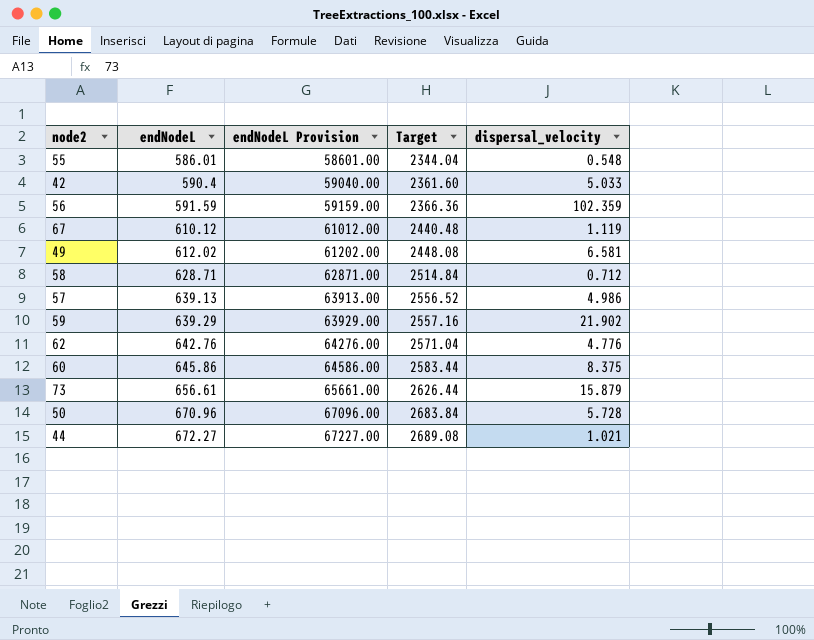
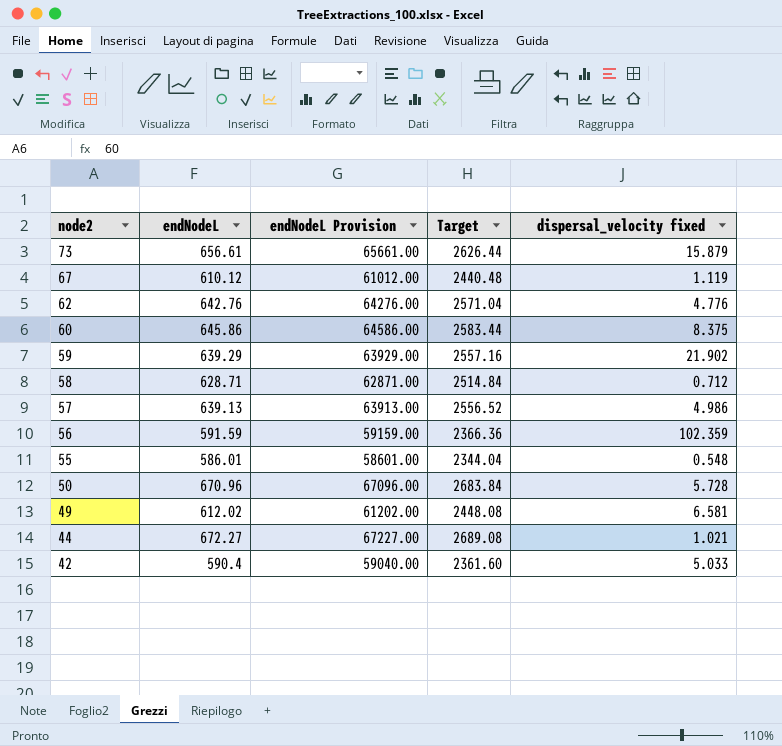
row order: endNodeL ascending -> node2 descending
column name: dispersal_velocity -> dispersal_velocity fixed

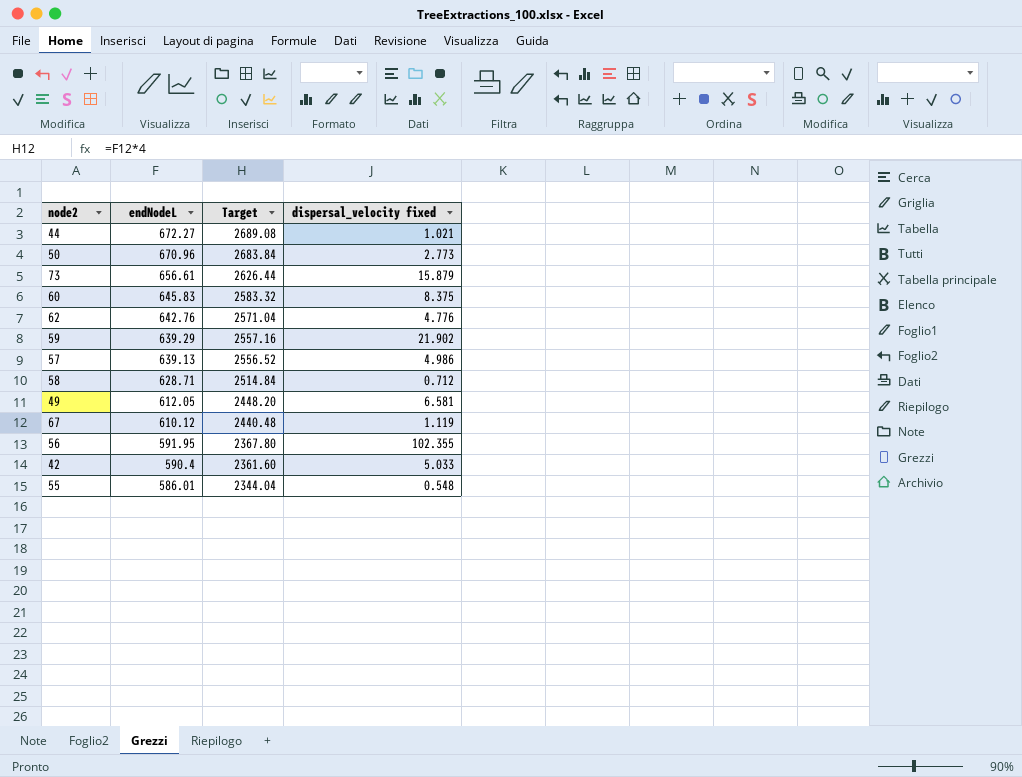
row order: node2 descending -> endNodeL descending
column endNodeL Provision | formula: [endNodeL] * 100 -> none
50 | dispersal_velocity fixed: 5.728 -> 2.773
60 | endNodeL: 645.86 -> 645.83
60 | Target: 2583.44 -> 2583.32
49 | endNodeL: 612.02 -> 612.05
49 | Target: 2448.08 -> 2448.20
56 | endNodeL: 591.59 -> 591.95
56 | Target: 2366.36 -> 2367.80
56 | dispersal_velocity fixed: 102.359 -> 102.355

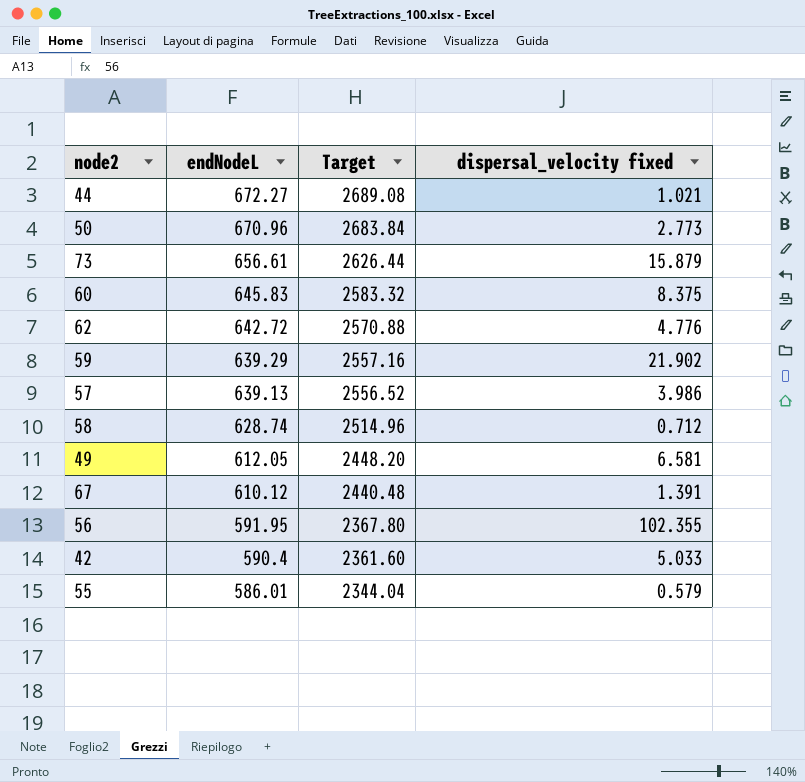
62 | endNodeL: 642.76 -> 642.72
62 | Target: 2571.04 -> 2570.88
57 | dispersal_velocity fixed: 4.986 -> 3.986
58 | endNodeL: 628.71 -> 628.74
58 | Target: 2514.84 -> 2514.96
67 | dispersal_velocity fixed: 1.119 -> 1.391
55 | dispersal_velocity fixed: 0.548 -> 0.579

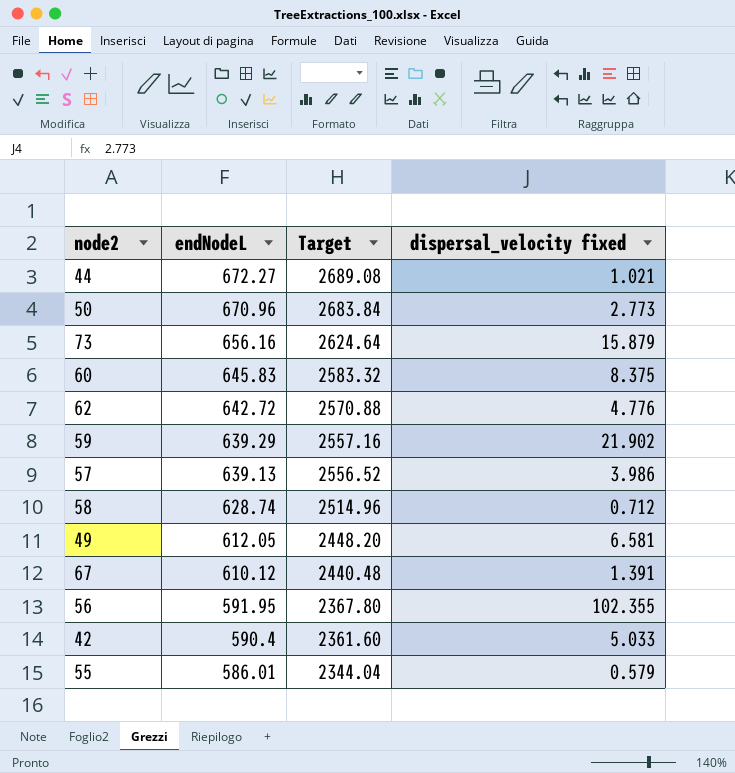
73 | endNodeL: 656.61 -> 656.16
73 | Target: 2626.44 -> 2624.64

